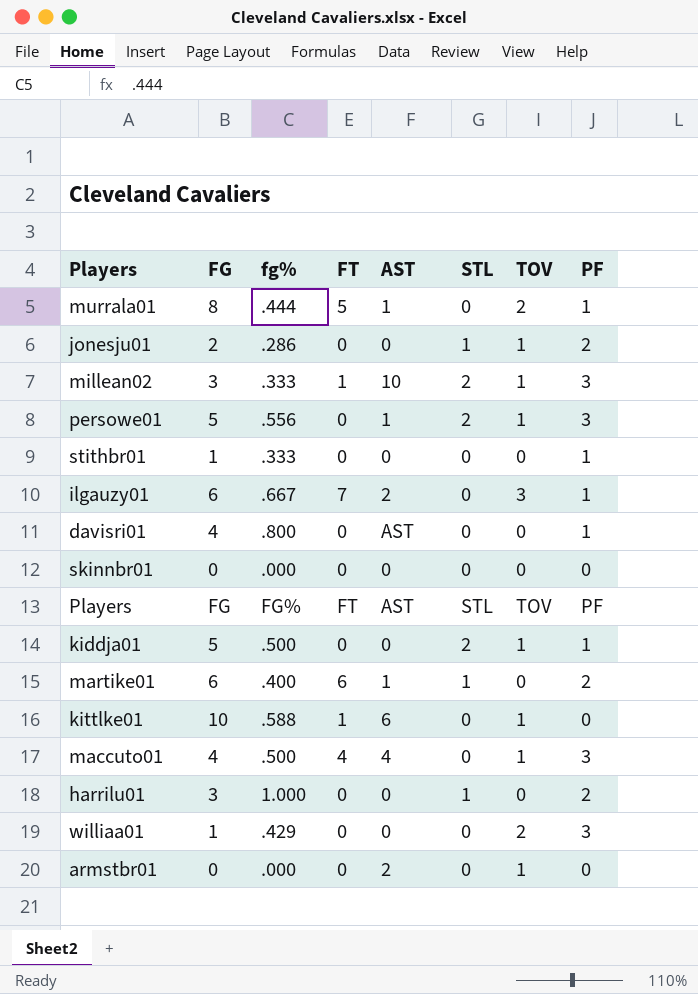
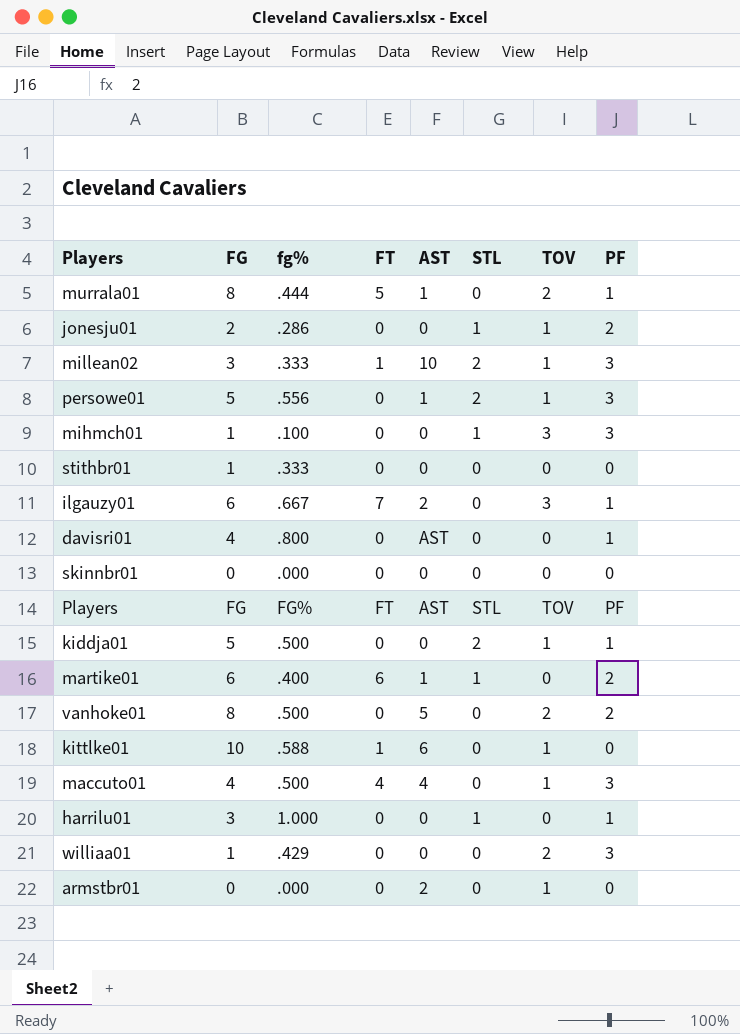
row mihmch01: none -> 1 | .100 | 0 | 0 | 1 | 3 | 3
stithbr01 | PF: 1 -> 0
row vanhoke01: none -> 8 | .500 | 0 | 5 | 0 | 2 | 2
harrilu01 | PF: 2 -> 1

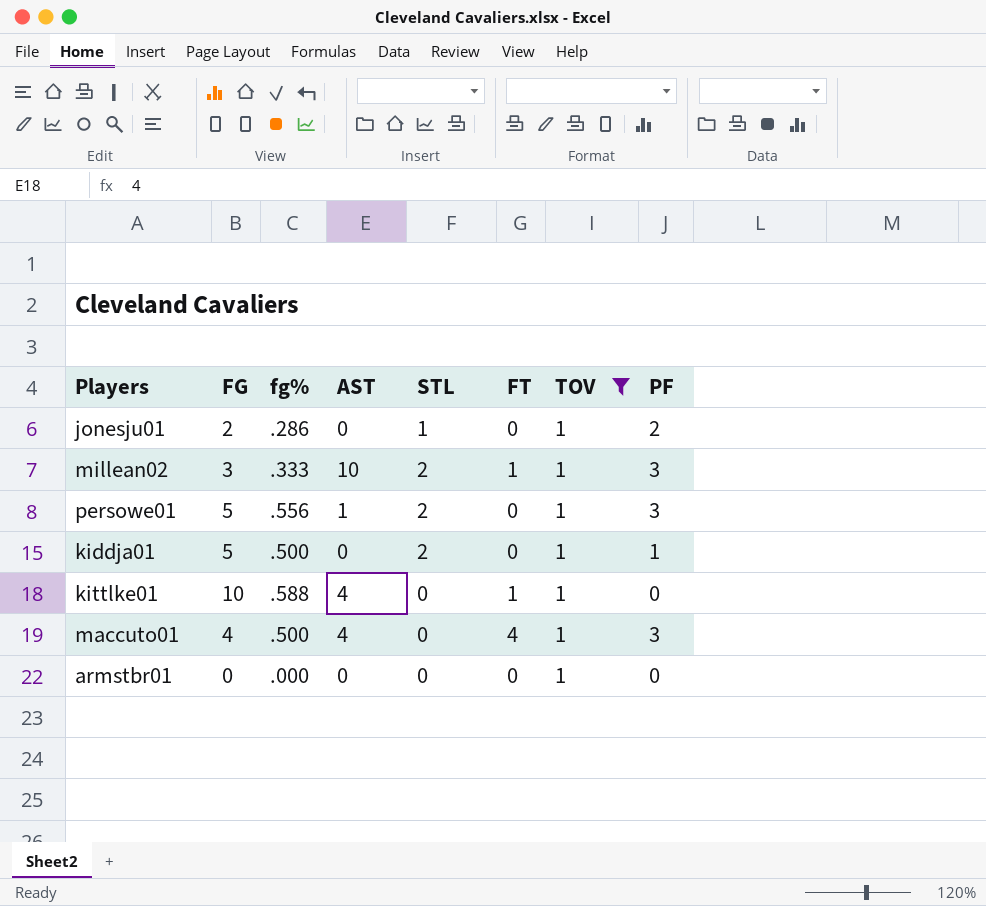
filter: none -> TOV = 1
column FT | position: 4 -> 6
kittlke01 | AST: 6 -> 4
armstbr01 | AST: 2 -> 0

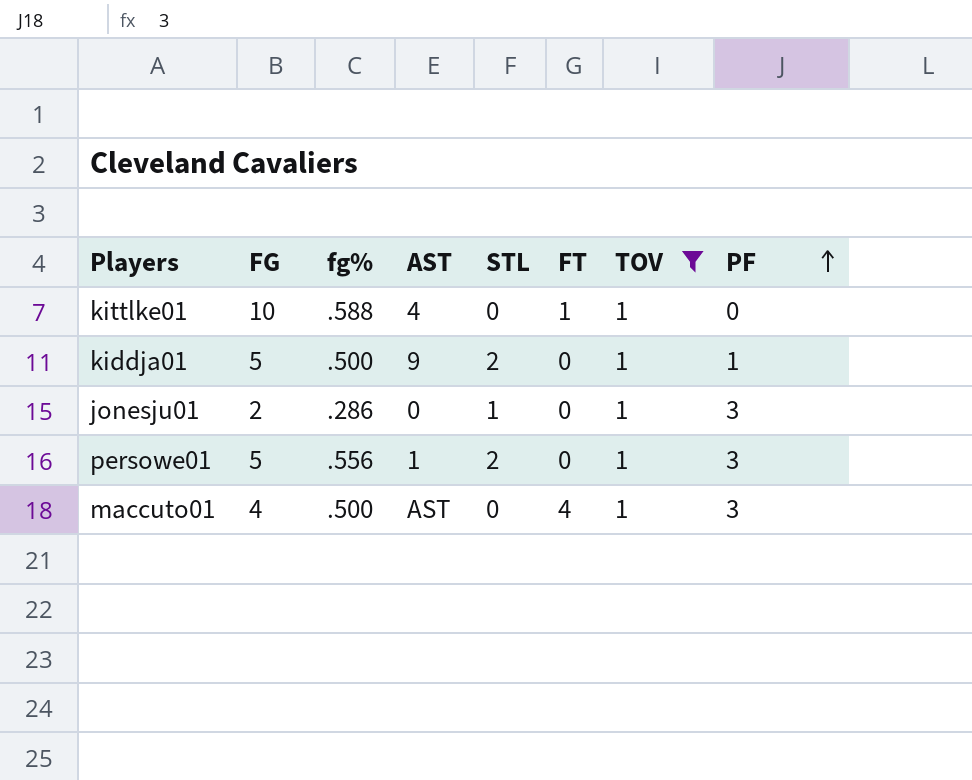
row order: none -> PF ascending
row millean02: 3 | .333 | 10 | 2 | 1 | 1 | 3 -> none
row armstbr01: 0 | .000 | 0 | 0 | 0 | 1 | 0 -> none
kiddja01 | AST: 0 -> 9
jonesju01 | PF: 2 -> 3
maccuto01 | AST: 4 -> AST

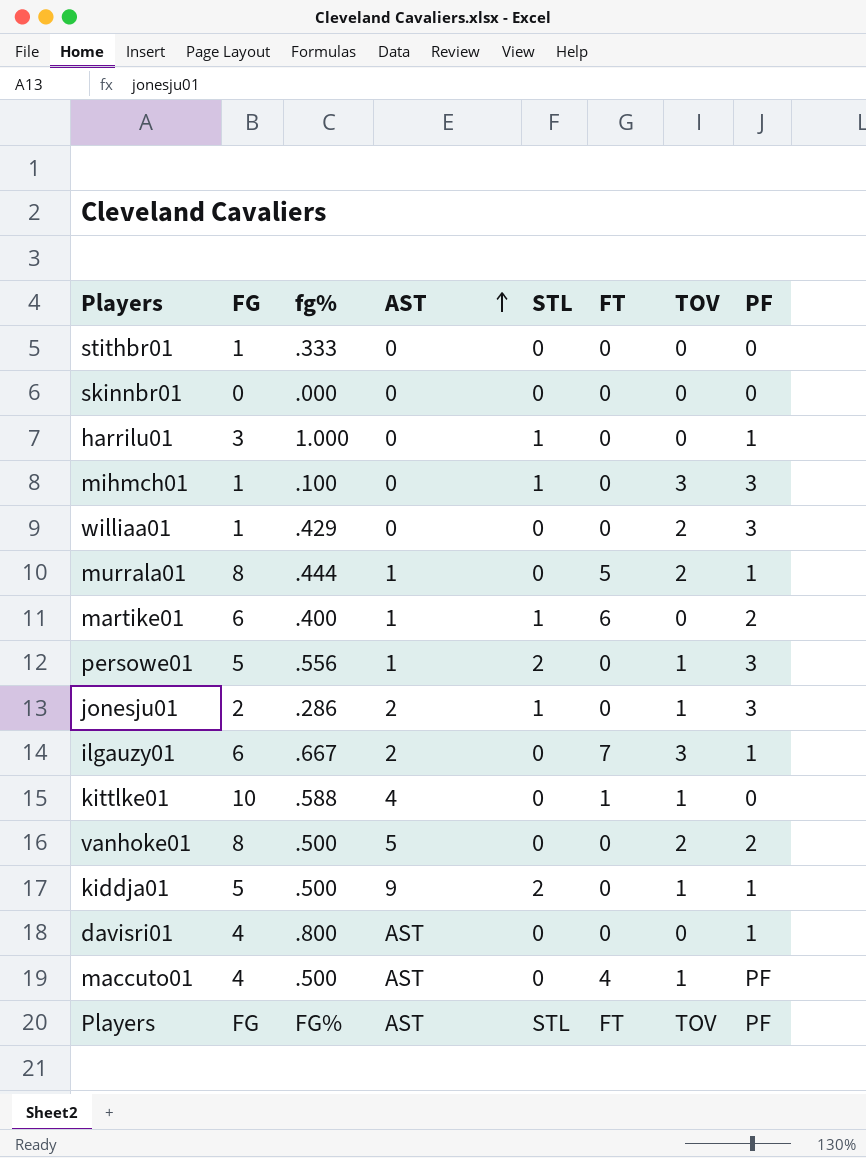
filter: TOV = 1 -> none
row order: PF ascending -> AST ascending
jonesju01 | AST: 0 -> 2
maccuto01 | PF: 3 -> PF

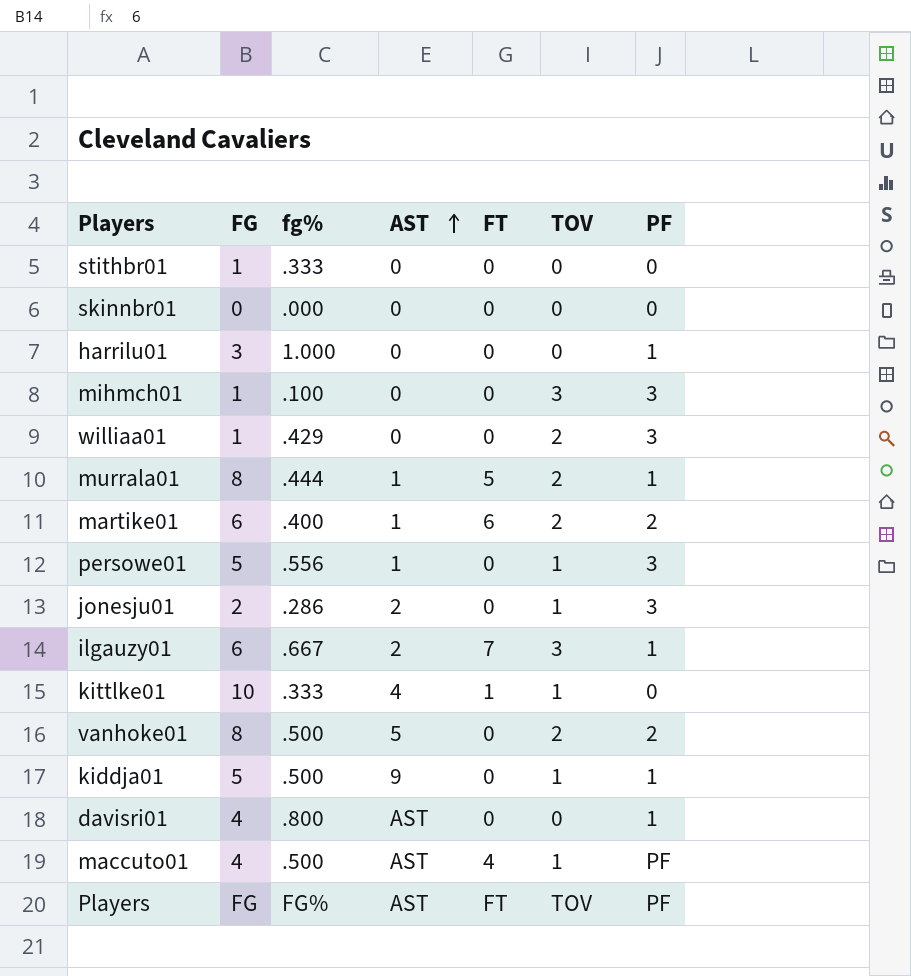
column STL | position: 5 -> none
martike01 | TOV: 0 -> 2
kittlke01 | fg%: .588 -> .333

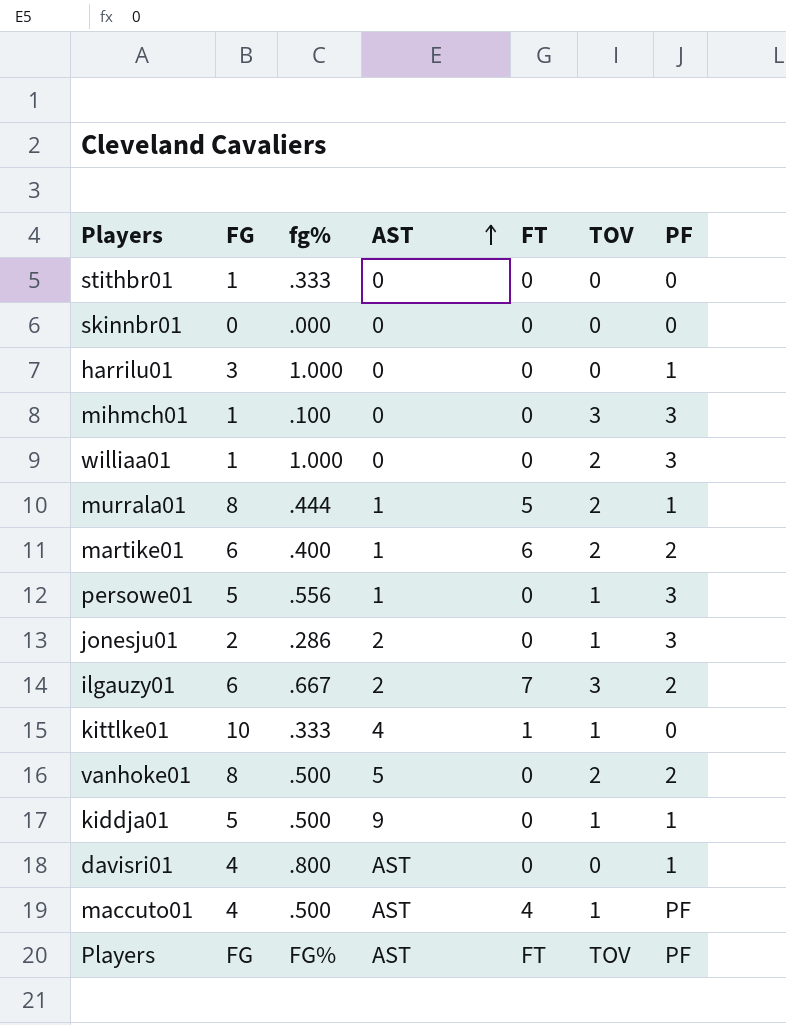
williaa01 | fg%: .429 -> 1.000
ilgauzy01 | PF: 1 -> 2

